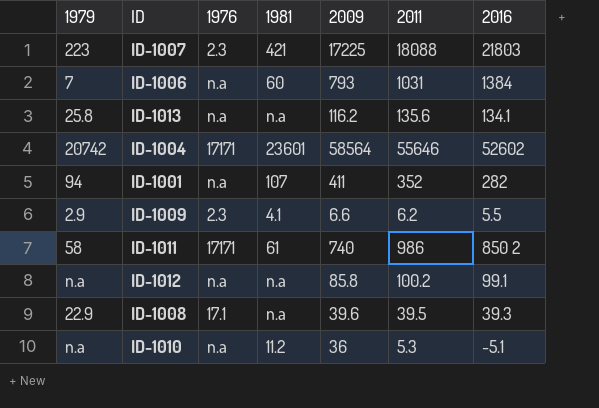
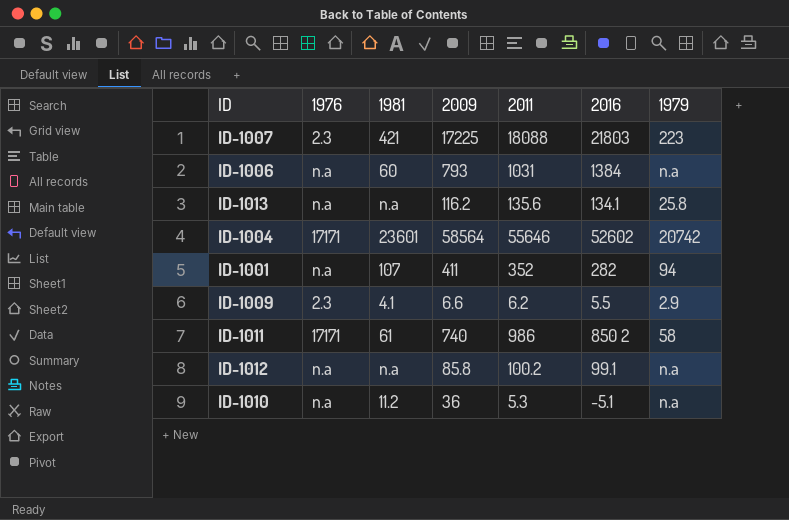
column 1979 | position: 1 -> 7
row ID-1008: 22.9 | 17.1 | n.a | 39.6 | 39.5 | 39.3 -> none
ID-1006 | 1979: 7 -> n.a

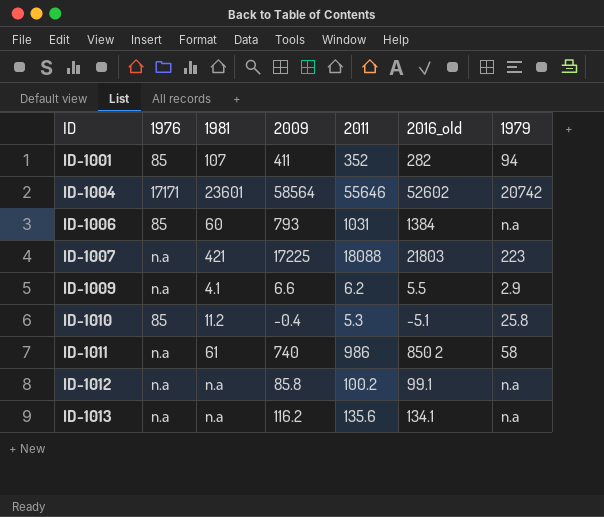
row order: none -> ID ascending
column name: 2016 -> 2016_old
ID-1001 | 1976: n.a -> 85
ID-1006 | 1976: n.a -> 85
ID-1007 | 1976: 2.3 -> n.a
ID-1009 | 1976: 2.3 -> n.a
ID-1010 | 1976: n.a -> 85
ID-1010 | 2009: 36 -> -0.4
ID-1010 | 1979: n.a -> 25.8
ID-1011 | 1976: 17171 -> n.a
ID-1013 | 1979: 25.8 -> n.a

